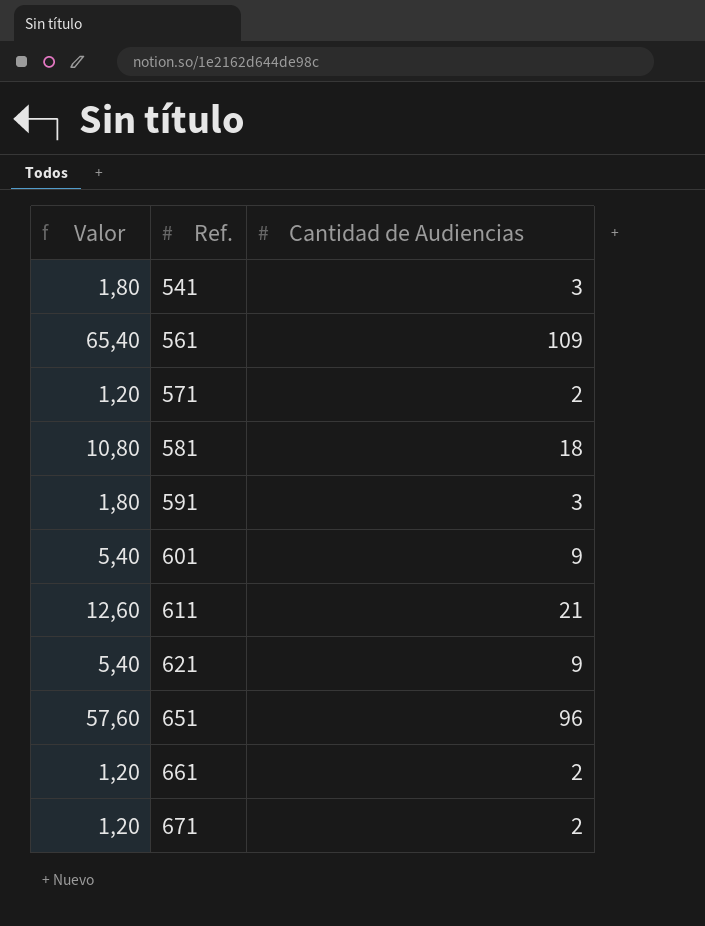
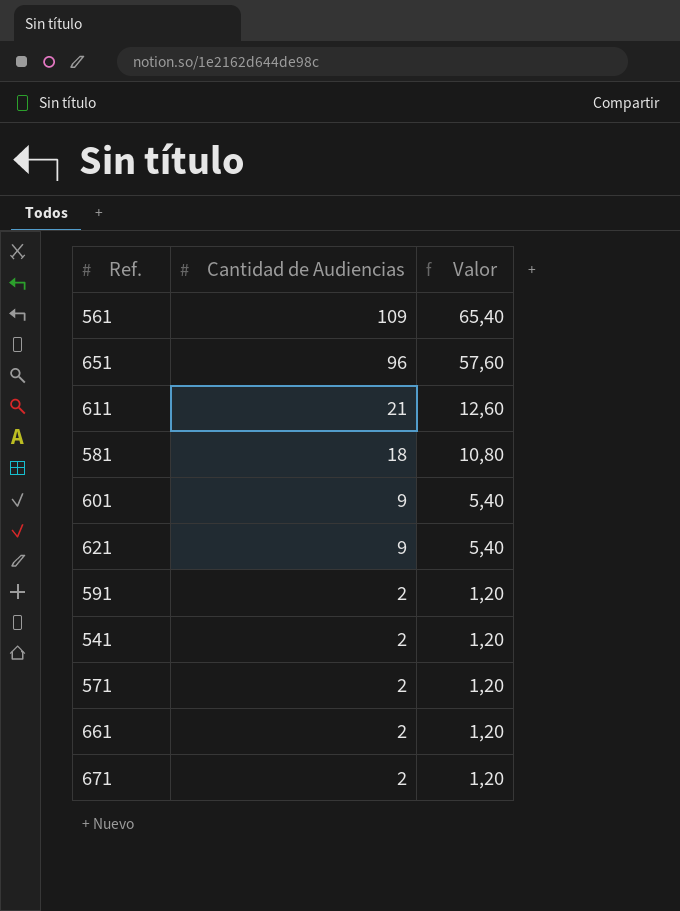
row order: Ref. ascending -> Cantidad de Audiencias descending
column Valor | position: 1 -> 3
591 | Cantidad de Audiencias: 3 -> 2
591 | Valor: 1,80 -> 1,20
541 | Cantidad de Audiencias: 3 -> 2
541 | Valor: 1,80 -> 1,20

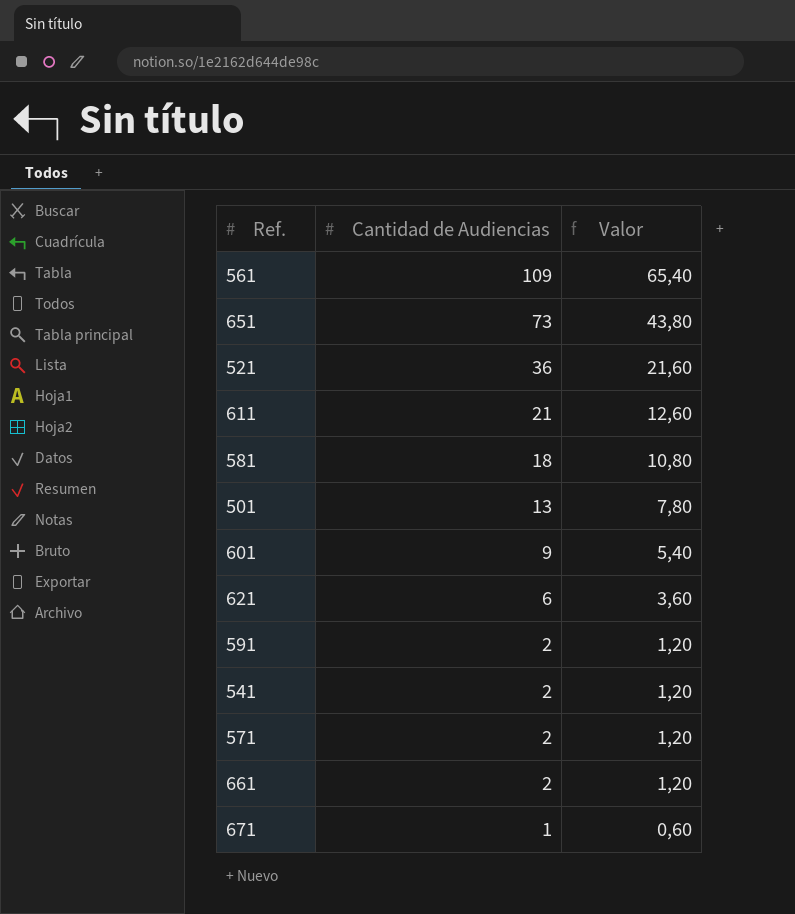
651 | Cantidad de Audiencias: 96 -> 73
651 | Valor: 57,60 -> 43,80
row 521: none -> 36 | 21,60
row 501: none -> 13 | 7,80
621 | Cantidad de Audiencias: 9 -> 6
621 | Valor: 5,40 -> 3,60
671 | Cantidad de Audiencias: 2 -> 1
671 | Valor: 1,20 -> 0,60

